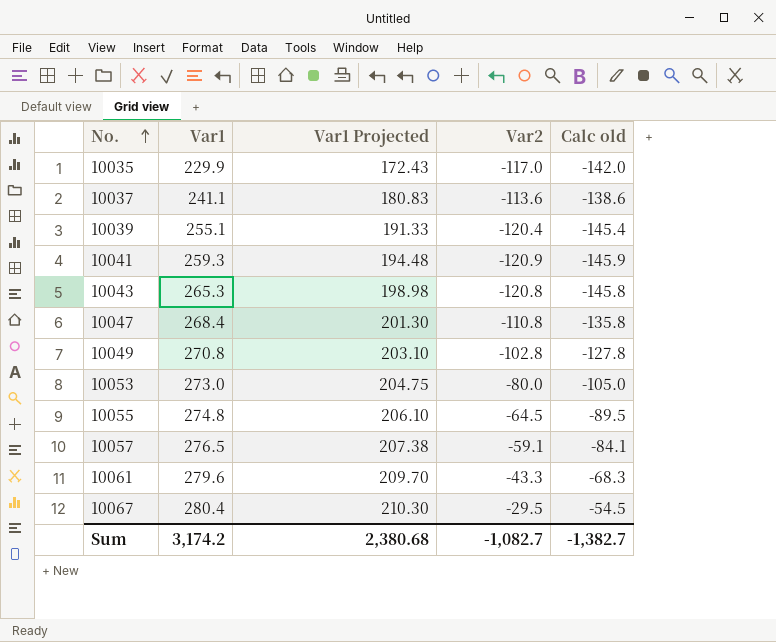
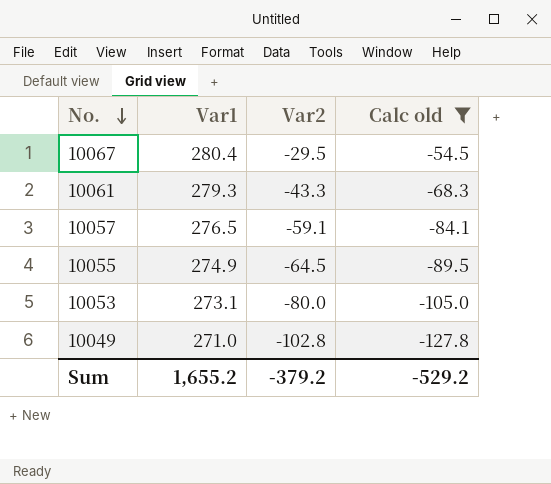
filter: none -> Calc old >= -127.8
row order: No. ascending -> No. descending
column Var1 Projected | formula: [Var1] * 0.75 -> none
10061 | Var1: 279.6 -> 279.3
10055 | Var1: 274.8 -> 274.9
10053 | Var1: 273.0 -> 273.1
10049 | Var1: 270.8 -> 271.0
Sum | Var1: 3,174.2 -> 1,655.2
Sum | Var2: -1,082.7 -> -379.2
Sum | Calc old: -1,382.7 -> -529.2

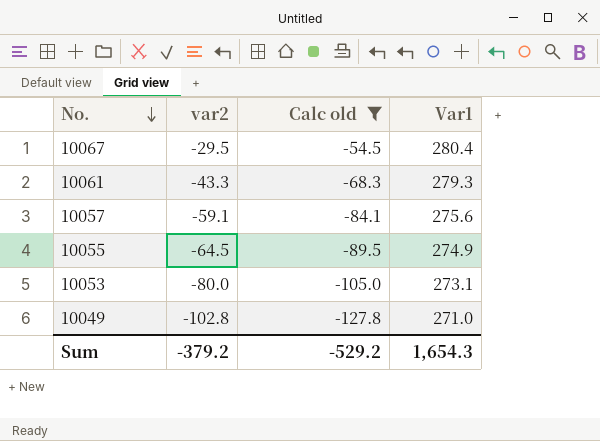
column name: Var2 -> var2
column Var1 | position: 2 -> 4
10057 | Var1: 276.5 -> 275.6
Sum | Var1: 1,655.2 -> 1,654.3

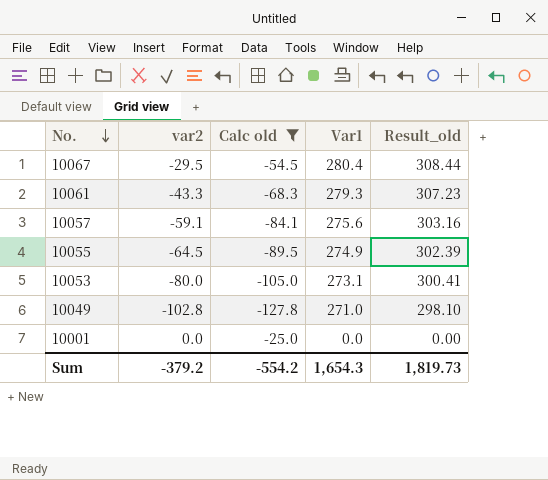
column Result_old | formula: none -> [Var1] * 1.1
row 10001: none -> 0.0 | -25.0 | 0.0 | 0.00
Sum | Calc old: -529.2 -> -554.2

